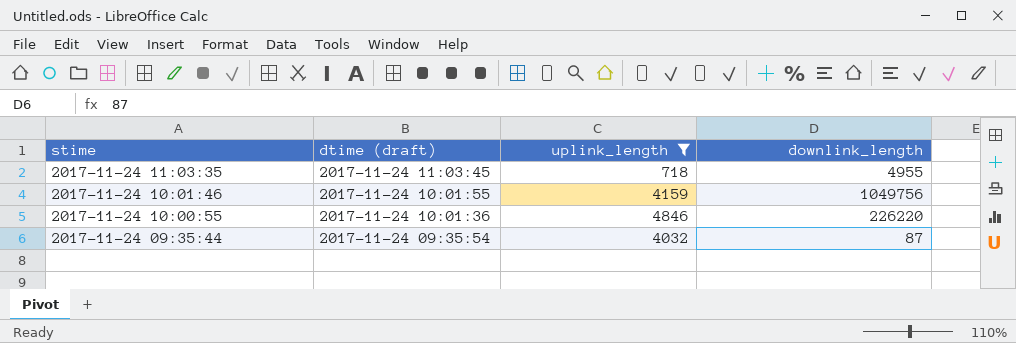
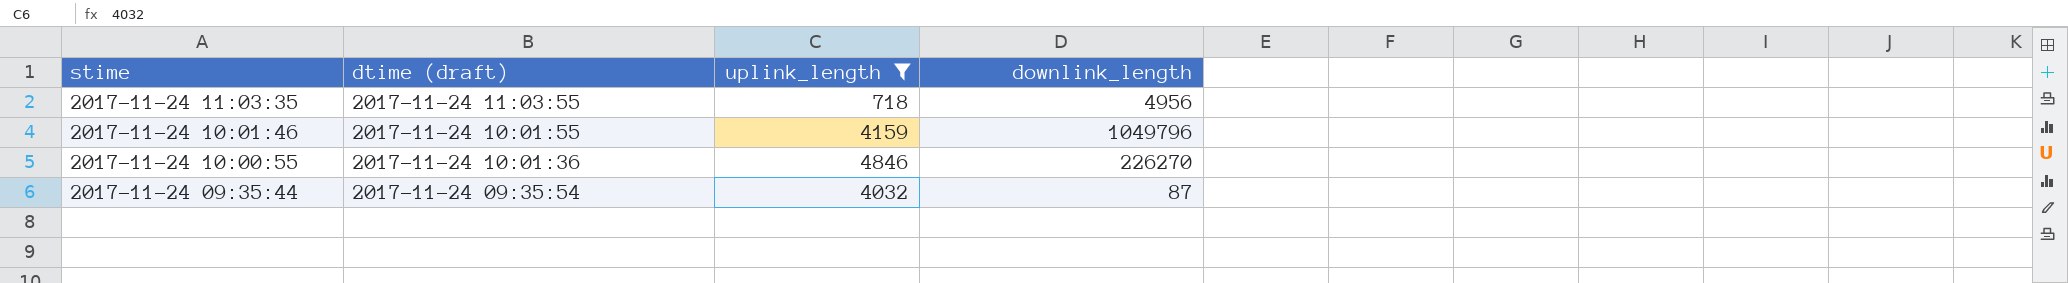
2017-11-24 11:03:35 | dtime (draft): 2017-11-24 11:03:45 -> 2017-11-24 11:03:55
2017-11-24 11:03:35 | downlink_length: 4955 -> 4956
2017-11-24 10:01:46 | downlink_length: 1049756 -> 1049796
2017-11-24 10:00:55 | downlink_length: 226220 -> 226270

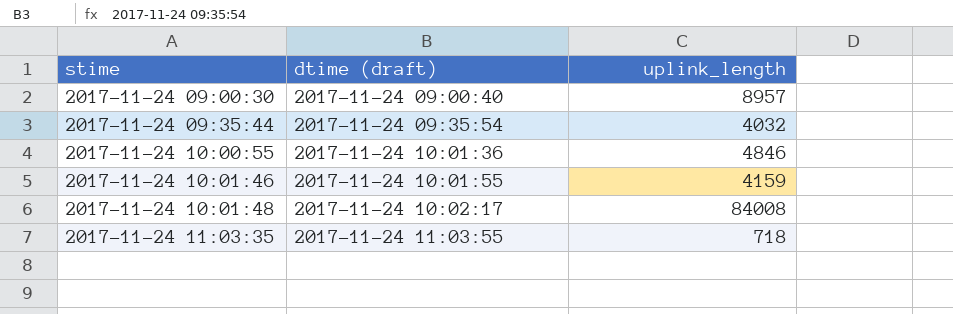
filter: uplink_length <= 4846 -> none
row order: stime descending -> stime ascending
column downlink_length | position: 4 -> none

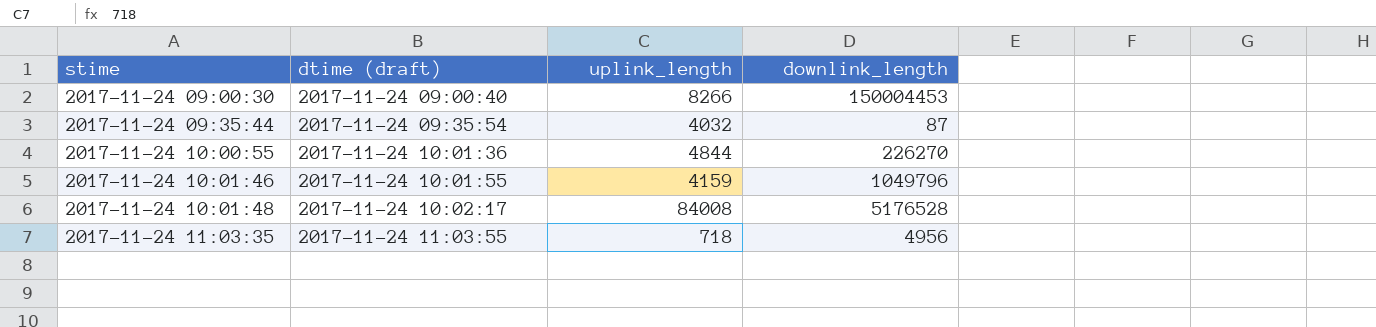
column downlink_length | position: none -> 4
2017-11-24 09:00:30 | uplink_length: 8957 -> 8266
2017-11-24 10:00:55 | uplink_length: 4846 -> 4844

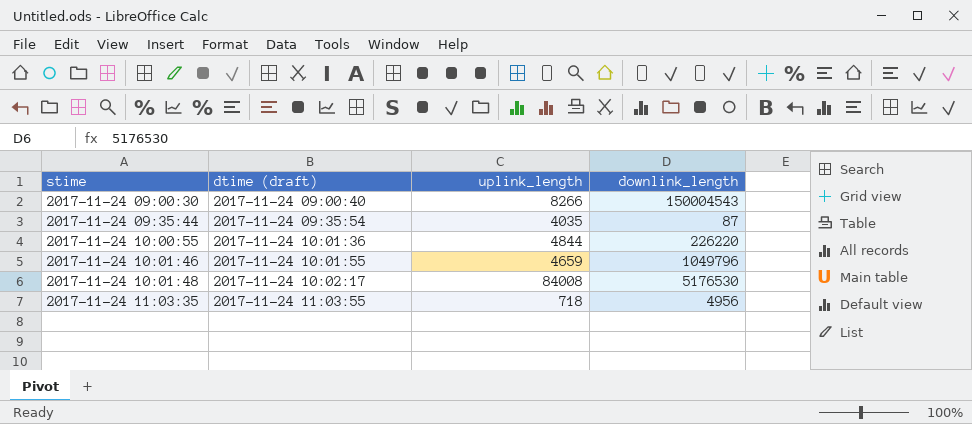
2017-11-24 09:00:30 | downlink_length: 150004453 -> 150004543
2017-11-24 09:35:44 | uplink_length: 4032 -> 4035
2017-11-24 10:00:55 | downlink_length: 226270 -> 226220
2017-11-24 10:01:46 | uplink_length: 4159 -> 4659
2017-11-24 10:01:48 | downlink_length: 5176528 -> 5176530

